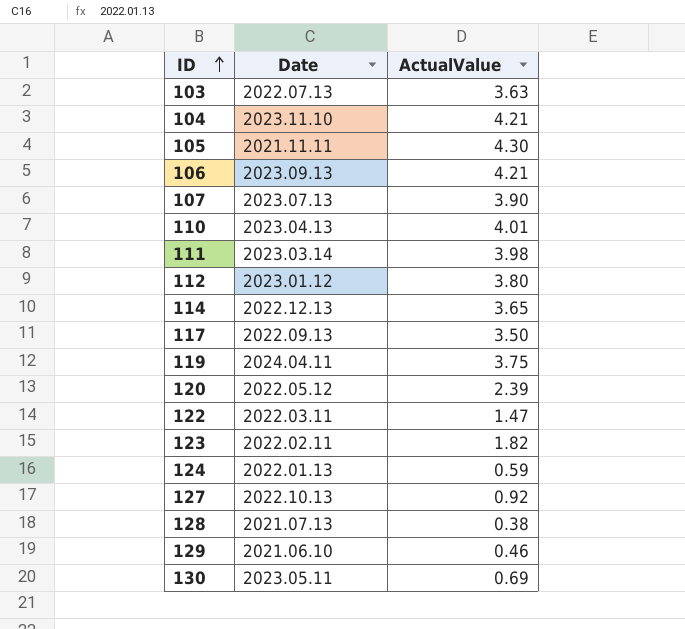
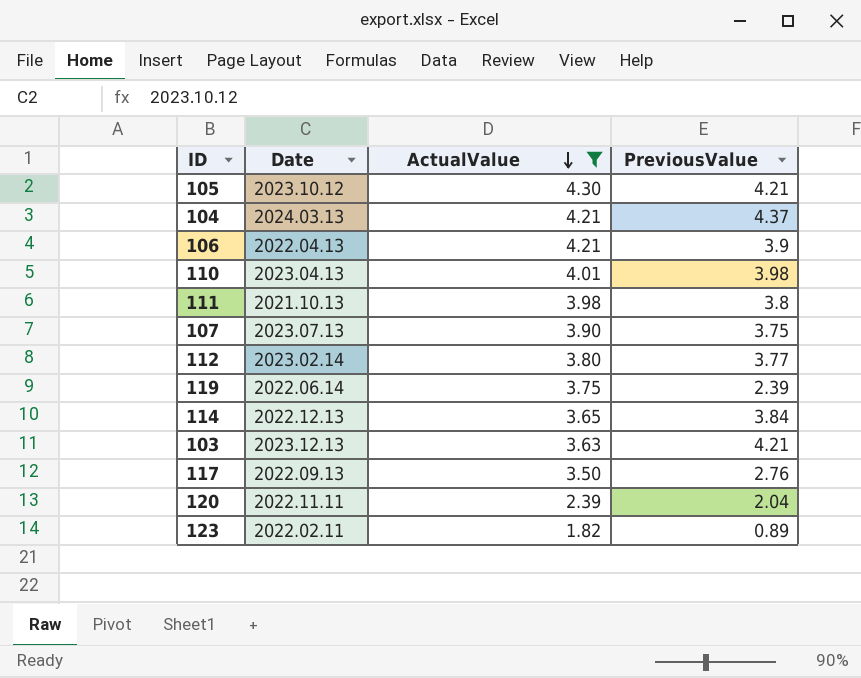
filter: none -> ActualValue >= 1.82
row order: ID ascending -> ActualValue descending
column PreviousValue | position: none -> 4
105 | Date: 2021.11.11 -> 2023.10.12
104 | Date: 2023.11.10 -> 2024.03.13
106 | Date: 2023.09.13 -> 2022.04.13
111 | Date: 2023.03.14 -> 2021.10.13
112 | Date: 2023.01.12 -> 2023.02.14
119 | Date: 2024.04.11 -> 2022.06.14
103 | Date: 2022.07.13 -> 2023.12.13
120 | Date: 2022.05.12 -> 2022.11.11

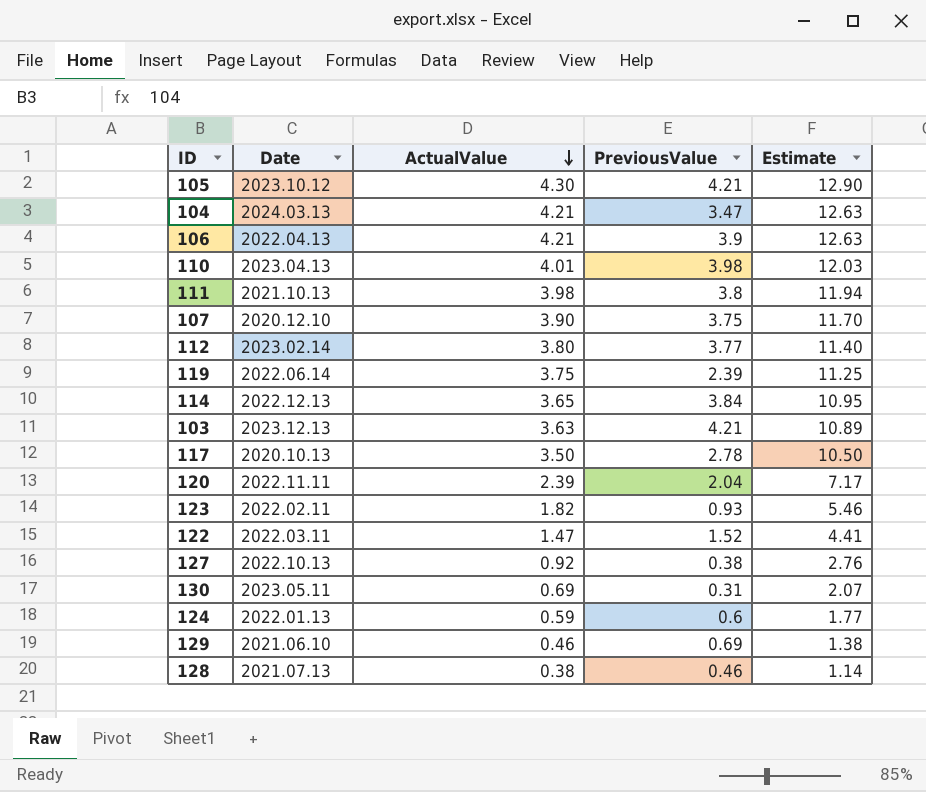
filter: ActualValue >= 1.82 -> none
column Estimate | formula: none -> [ActualValue] * 3
104 | PreviousValue: 4.37 -> 3.47
107 | Date: 2023.07.13 -> 2020.12.10
117 | Date: 2022.09.13 -> 2020.10.13
117 | PreviousValue: 2.76 -> 2.78
123 | PreviousValue: 0.89 -> 0.93

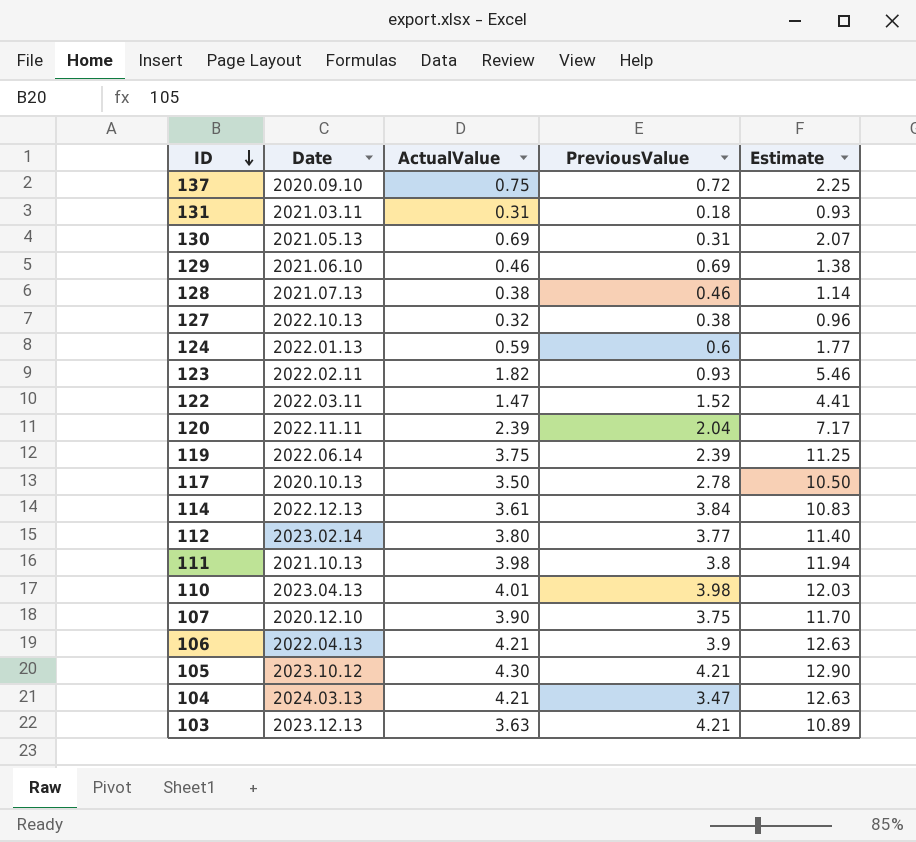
row order: ActualValue descending -> ID descending
row 137: none -> 2020.09.10 | 0.75 | 0.72 | 2.25
row 131: none -> 2021.03.11 | 0.31 | 0.18 | 0.93
130 | Date: 2023.05.11 -> 2021.05.13
127 | ActualValue: 0.92 -> 0.32
127 | Estimate: 2.76 -> 0.96
114 | ActualValue: 3.65 -> 3.61
114 | Estimate: 10.95 -> 10.83

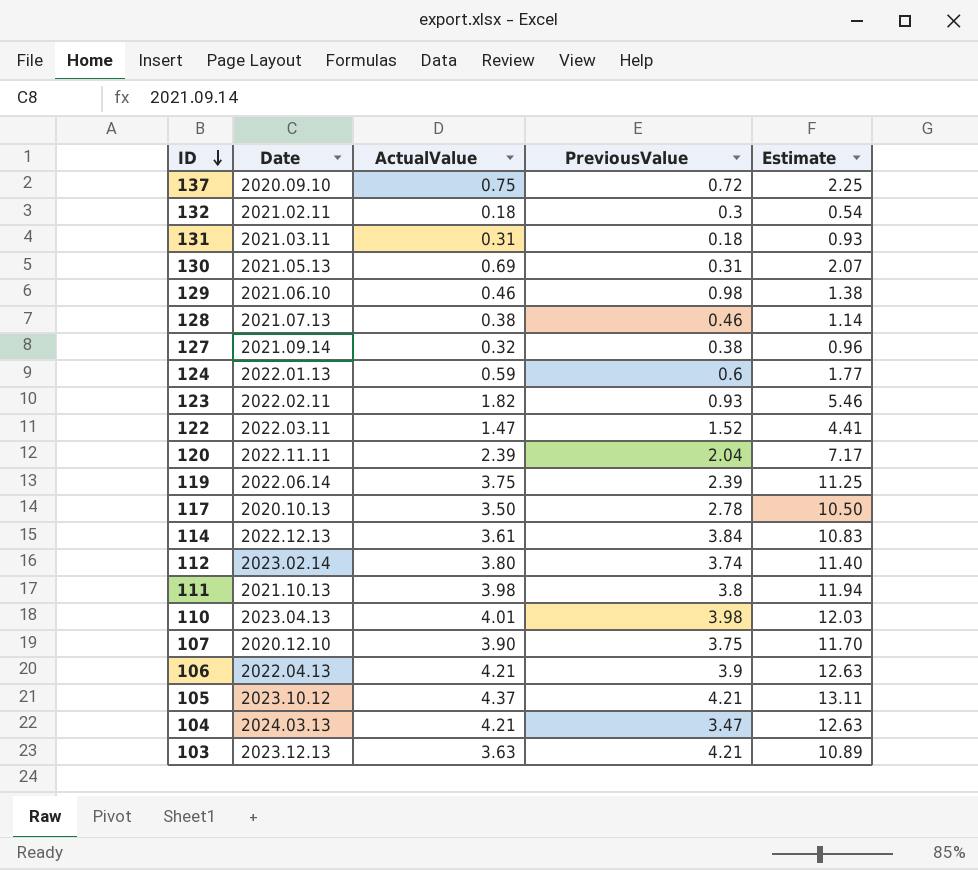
row 132: none -> 2021.02.11 | 0.18 | 0.3 | 0.54
129 | PreviousValue: 0.69 -> 0.98
127 | Date: 2022.10.13 -> 2021.09.14
112 | PreviousValue: 3.77 -> 3.74
105 | ActualValue: 4.30 -> 4.37
105 | Estimate: 12.90 -> 13.11

